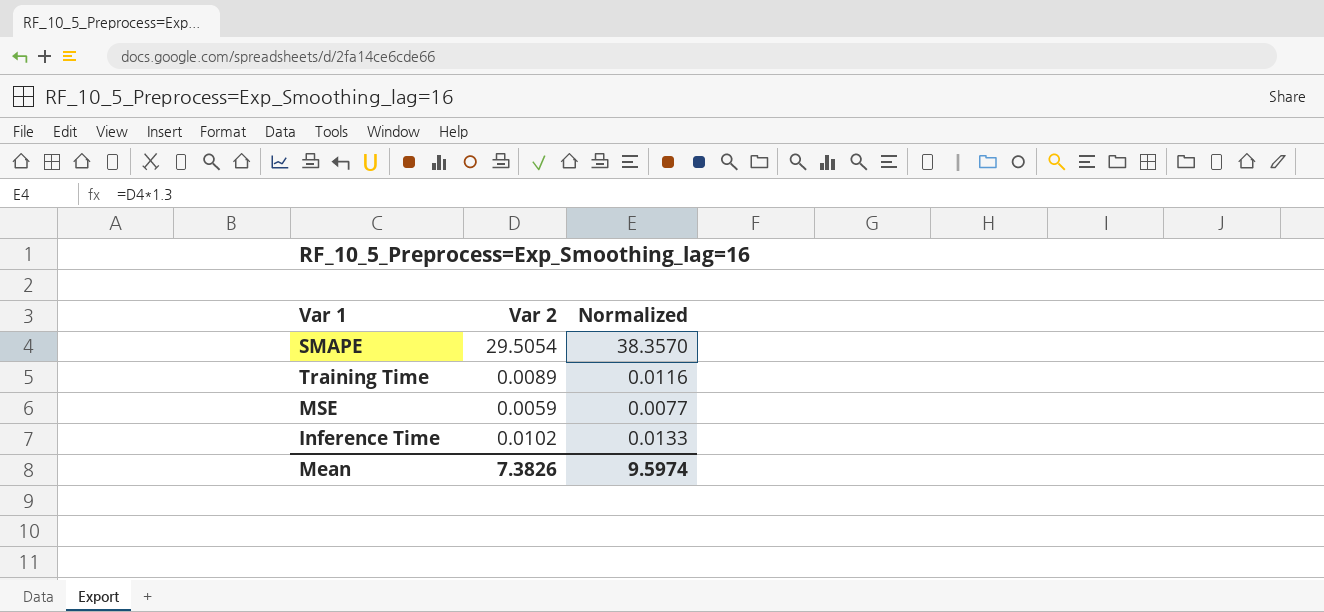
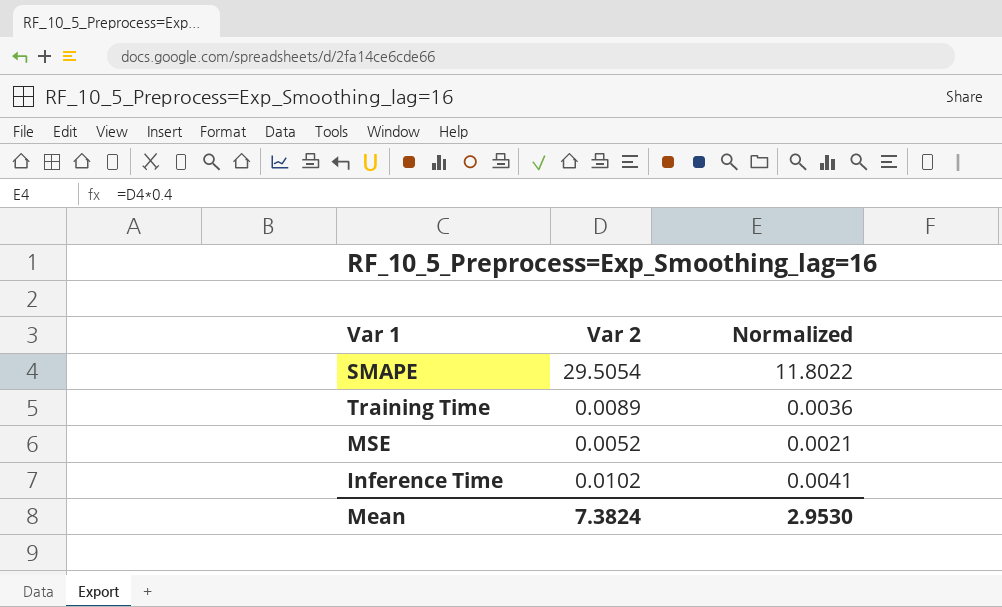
column Normalized | formula: [Var 2] * 1.3 -> [Var 2] * 0.4
MSE | Var 2: 0.0059 -> 0.0052
Mean | Var 2: 7.3826 -> 7.3824
Mean | Normalized: 9.5974 -> 2.9530

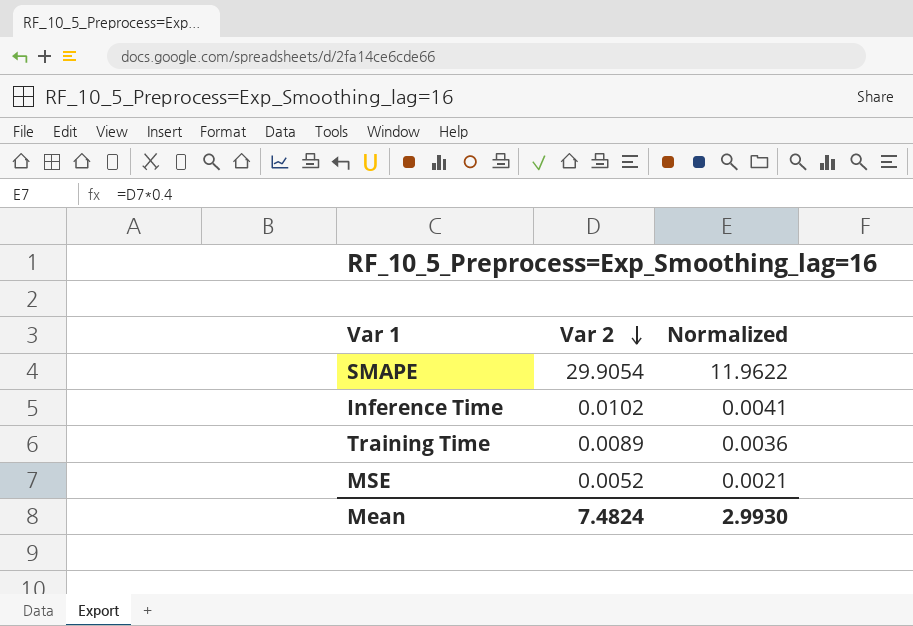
row order: none -> Var 2 descending
SMAPE | Var 2: 29.5054 -> 29.9054
SMAPE | Normalized: 11.8022 -> 11.9622
Mean | Var 2: 7.3824 -> 7.4824
Mean | Normalized: 2.9530 -> 2.9930

